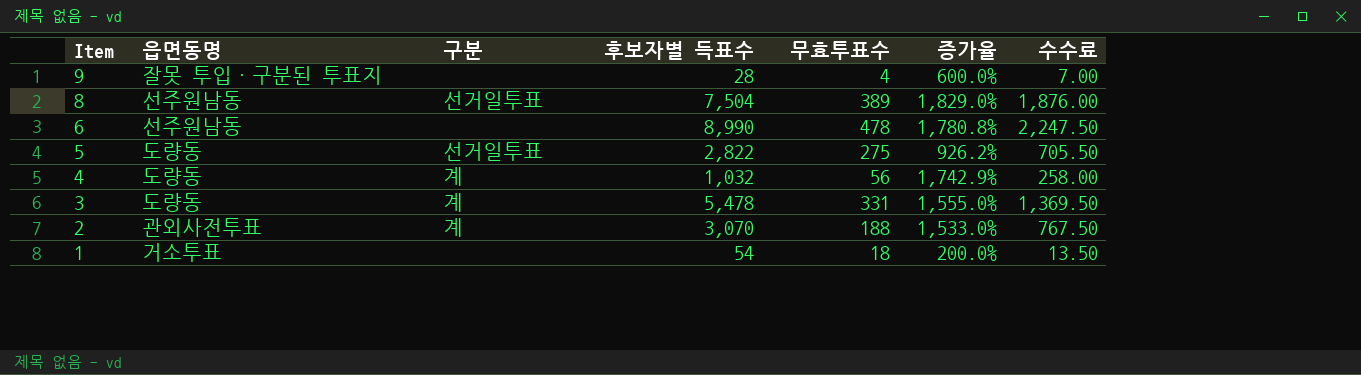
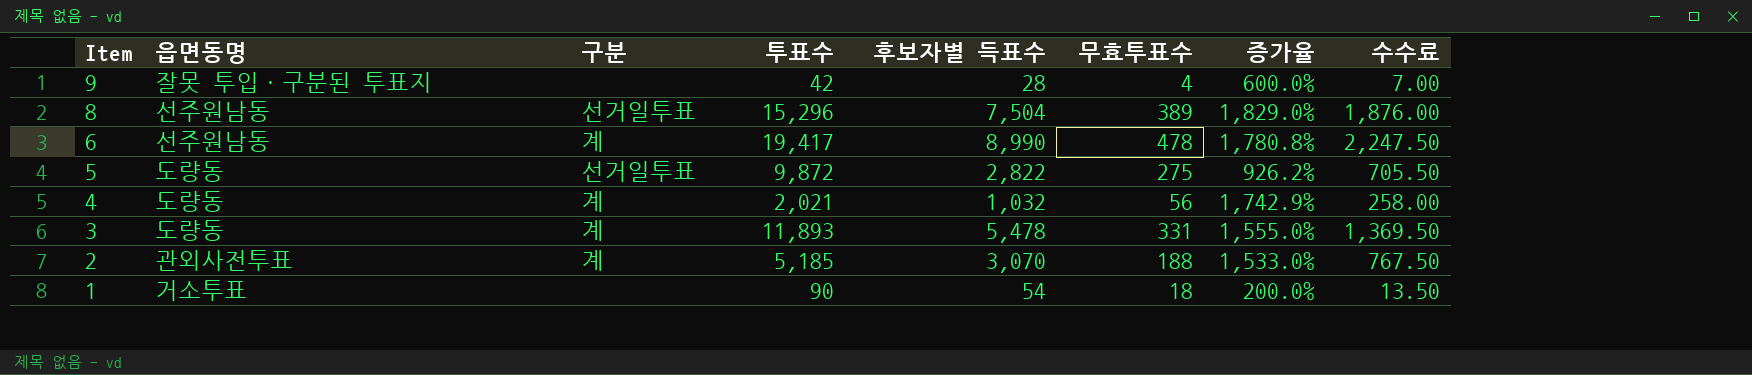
column 투표수 | position: none -> 4
6 | 구분: none -> 계

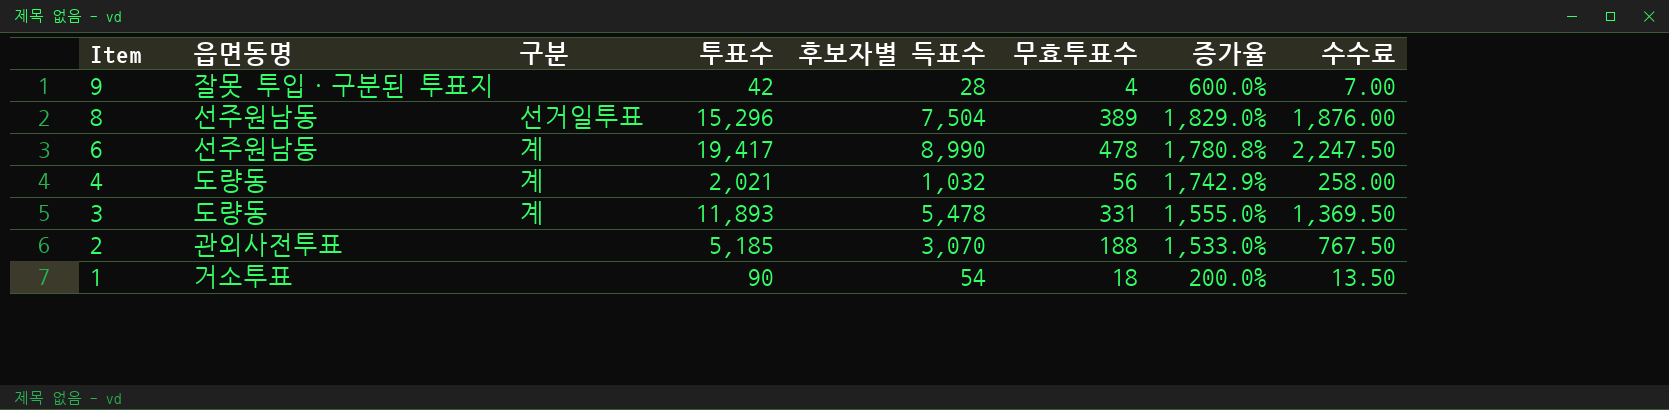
row 5: 도량동 | 선거일투표 | 9,872 | 2,822 | 275 | 926.2% | 705.50 -> none
2 | 구분: 계 -> none

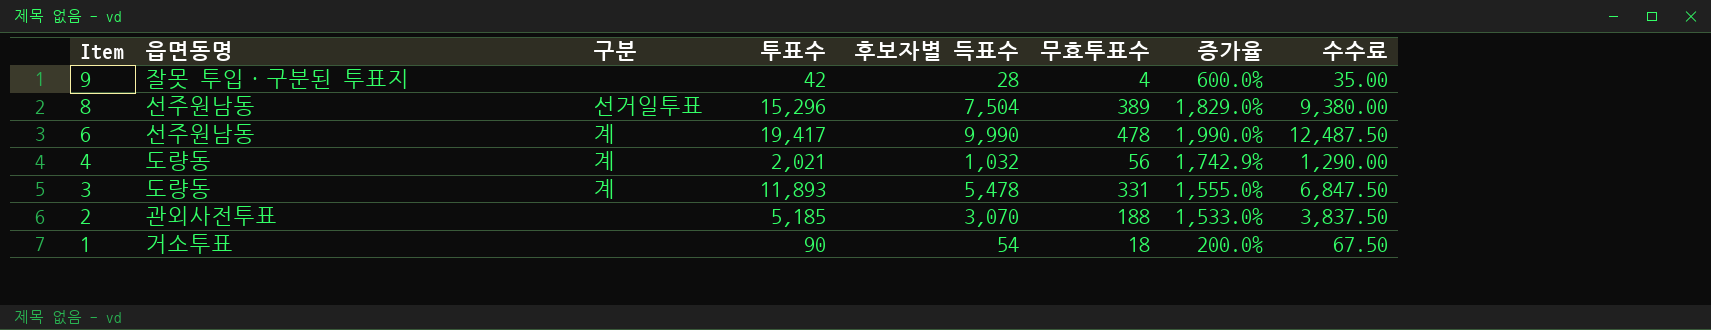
column 수수료 | formula: [후보자별 득표수] * 0.25 -> [후보자별 득표수] * 1.25
6 | 후보자별 득표수: 8,990 -> 9,990
6 | 증가율: 1,780.8% -> 1,990.0%

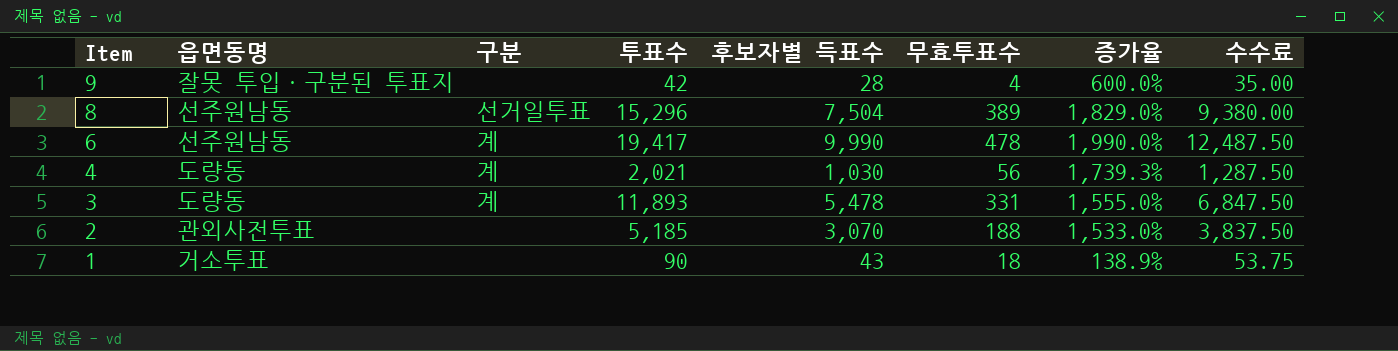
4 | 후보자별 득표수: 1,032 -> 1,030
4 | 증가율: 1,742.9% -> 1,739.3%
4 | 수수료: 1,290.00 -> 1,287.50
1 | 후보자별 득표수: 54 -> 43
1 | 증가율: 200.0% -> 138.9%
1 | 수수료: 67.50 -> 53.75

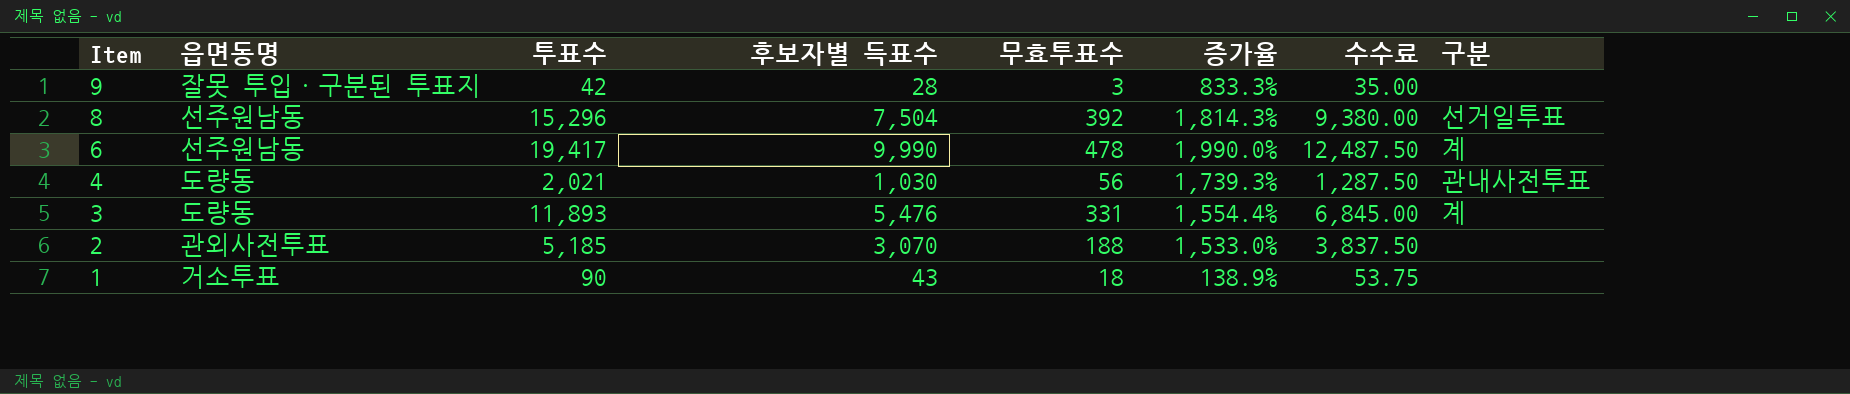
column 구분 | position: 3 -> 8
9 | 무효투표수: 4 -> 3
9 | 증가율: 600.0% -> 833.3%
8 | 무효투표수: 389 -> 392
8 | 증가율: 1,829.0% -> 1,814.3%
4 | 구분: 계 -> 관내사전투표
3 | 후보자별 득표수: 5,478 -> 5,476
3 | 증가율: 1,555.0% -> 1,554.4%
3 | 수수료: 6,847.50 -> 6,845.00

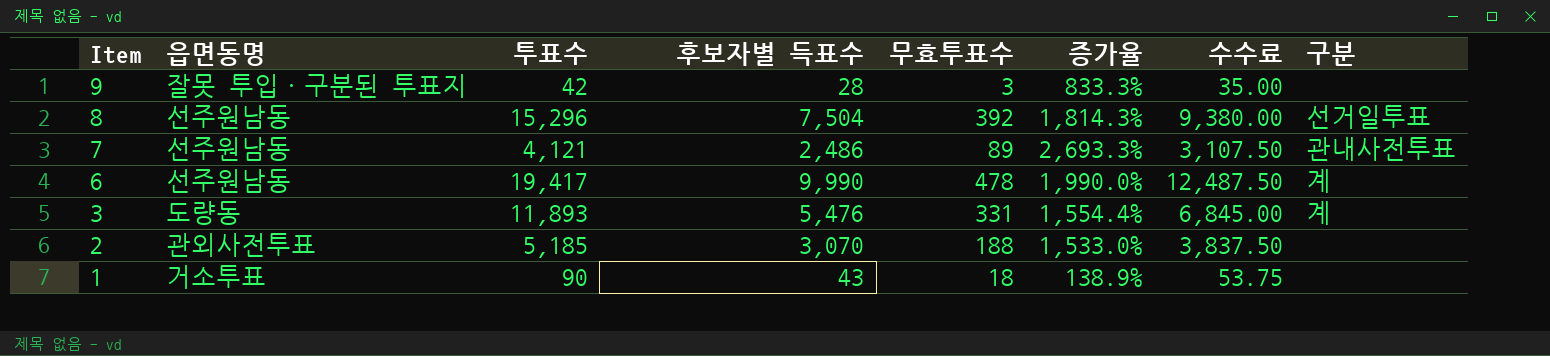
row 4: 도량동 | 2,021 | 1,030 | 56 | 1,739.3% | 1,287.50 | 관내사전투표 -> none
row 7: none -> 선주원남동 | 4,121 | 2,486 | 89 | 2,693.3% | 3,107.50 | 관내사전투표

